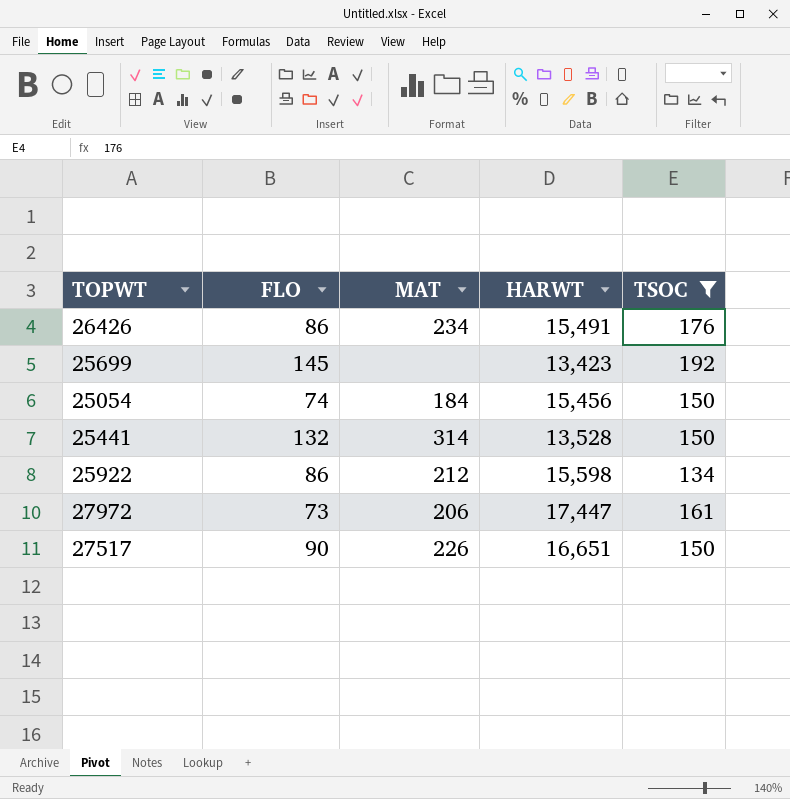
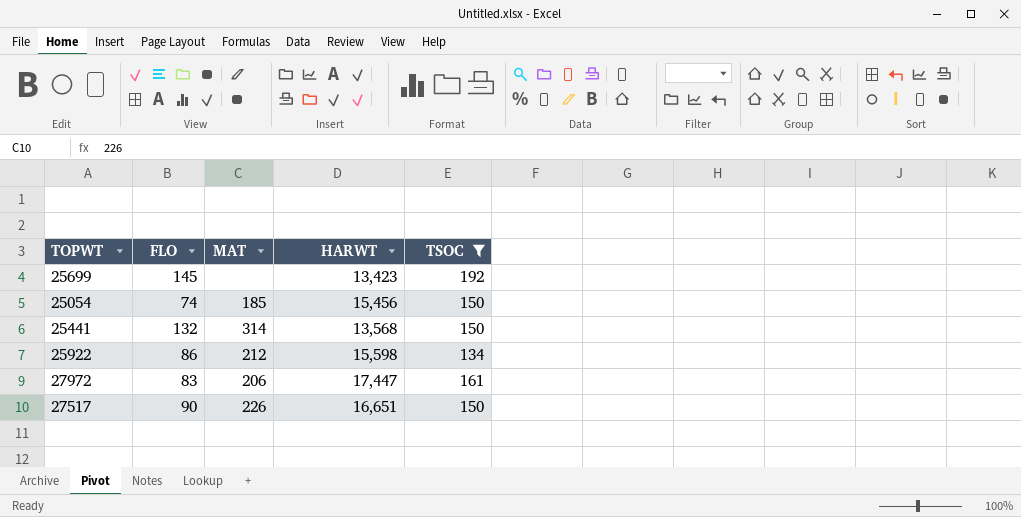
row 26426: 86 | 234 | 15,491 | 176 -> none
25054 | MAT: 184 -> 185
25441 | HARWT: 13,528 -> 13,568
27972 | FLO: 73 -> 83

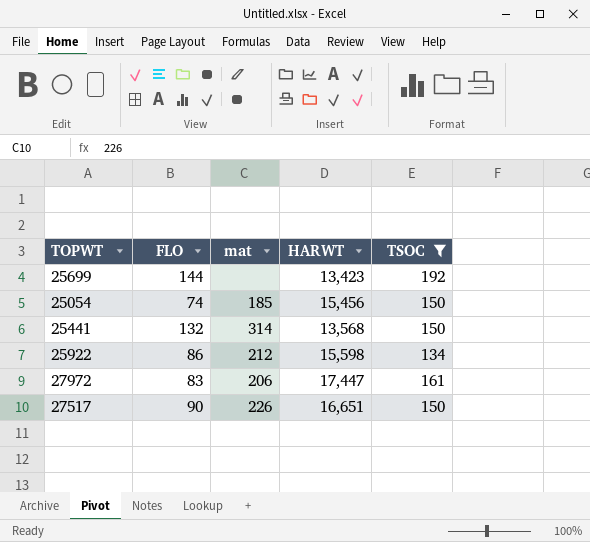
column name: MAT -> mat
25699 | FLO: 145 -> 144

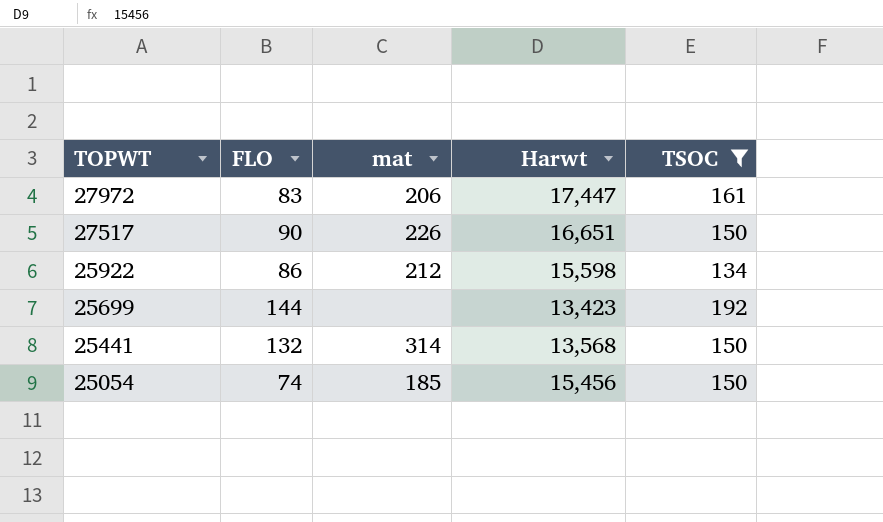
row order: none -> TOPWT descending
column name: HARWT -> Harwt

